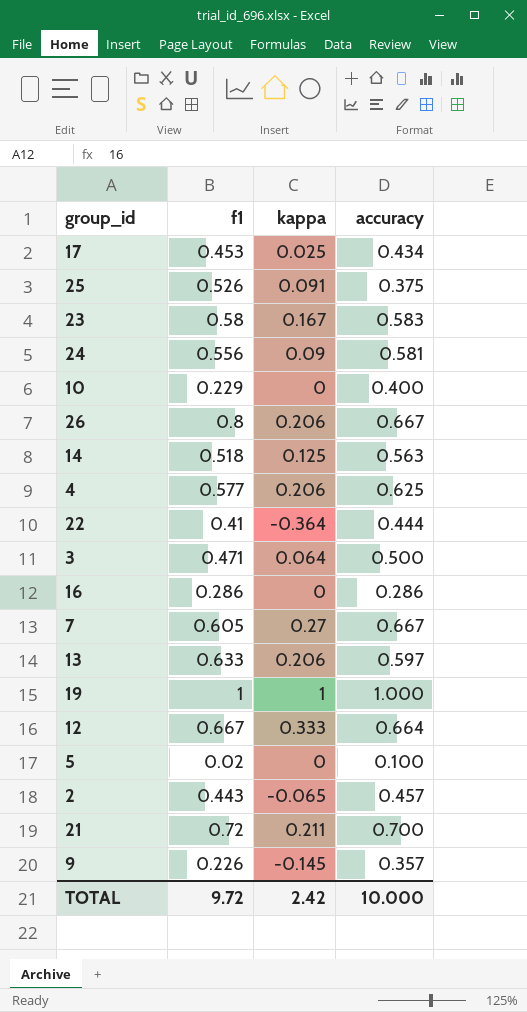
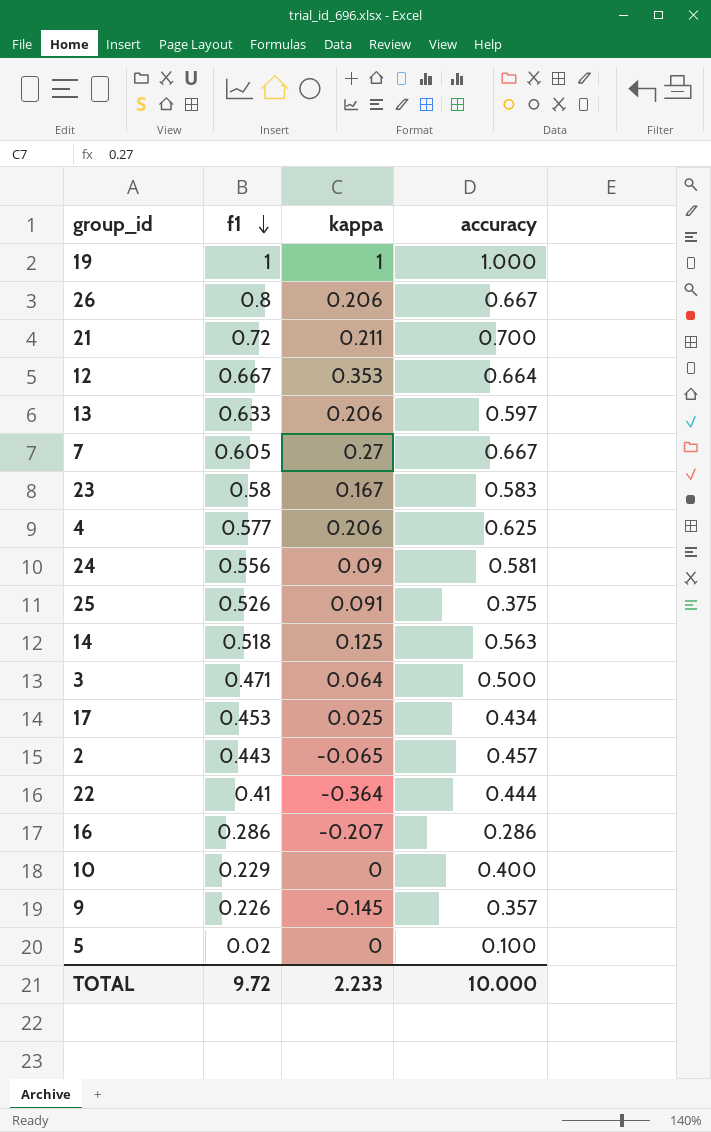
row order: none -> f1 descending
12 | kappa: 0.333 -> 0.353
16 | kappa: 0 -> -0.207
TOTAL | kappa: 2.42 -> 2.233

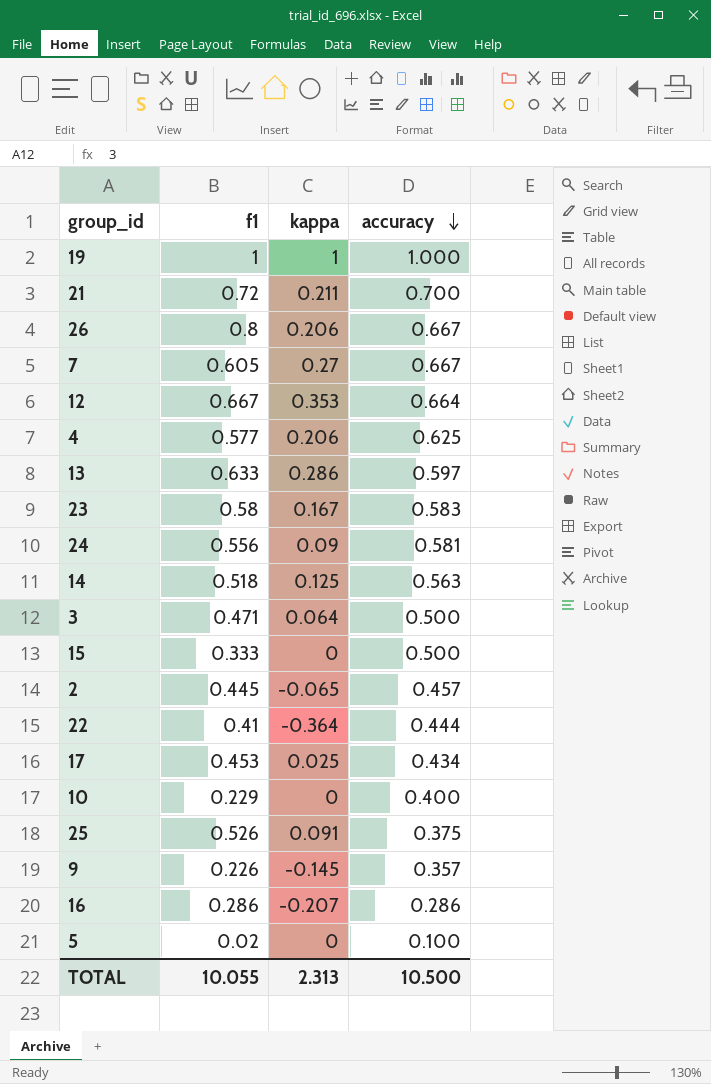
row order: f1 descending -> accuracy descending
13 | kappa: 0.206 -> 0.286
row 15: none -> 0.333 | 0 | 0.500
2 | f1: 0.443 -> 0.445
TOTAL | f1: 9.72 -> 10.055
TOTAL | kappa: 2.233 -> 2.313
TOTAL | accuracy: 10.000 -> 10.500

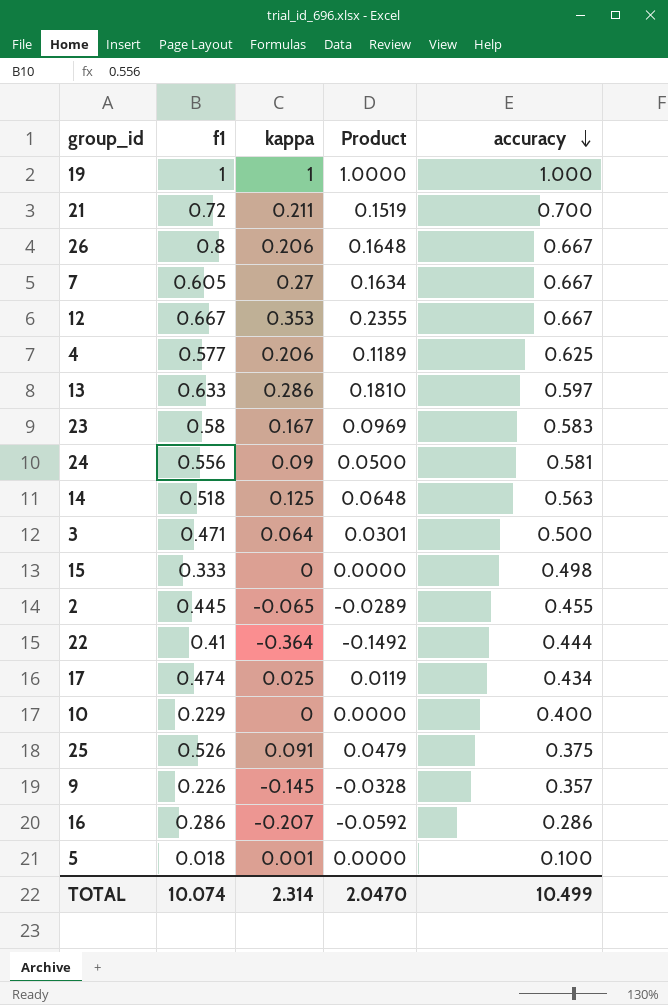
column Product | formula: none -> [f1] * [kappa]
12 | accuracy: 0.664 -> 0.667
15 | accuracy: 0.500 -> 0.498
2 | accuracy: 0.457 -> 0.455
17 | f1: 0.453 -> 0.474
5 | f1: 0.02 -> 0.018
5 | kappa: 0 -> 0.001
TOTAL | f1: 10.055 -> 10.074
TOTAL | kappa: 2.313 -> 2.314
TOTAL | accuracy: 10.500 -> 10.499

